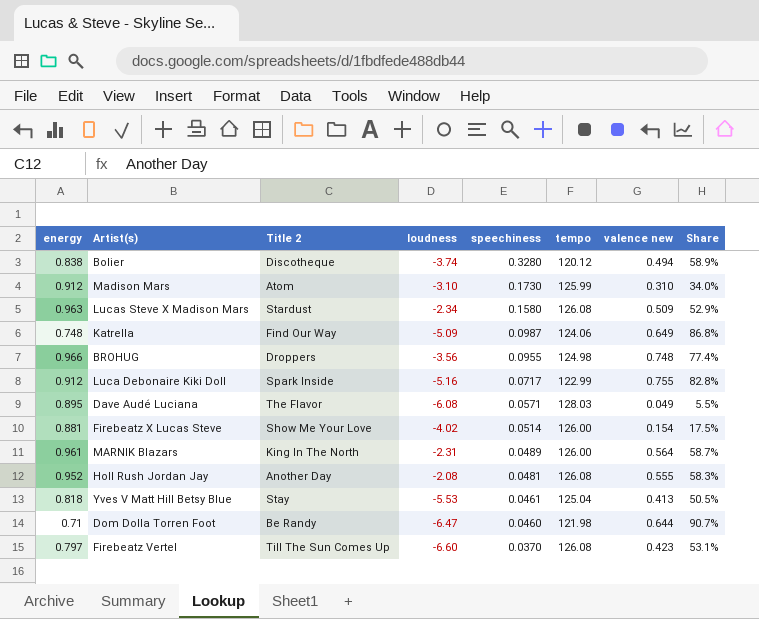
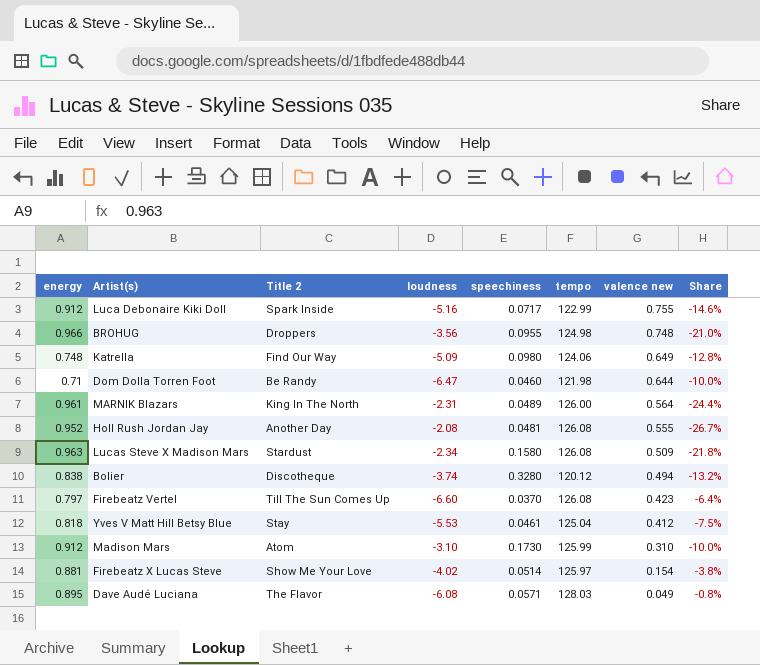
row order: speechiness descending -> valence new descending
column Share | formula: [valence new] / [energy] -> [valence new] / [loudness]
Katrella | speechiness: 0.0987 -> 0.0980
Yves V Matt Hill Betsy Blue | valence new: 0.413 -> 0.412
Firebeatz X Lucas Steve | tempo: 126.00 -> 125.97

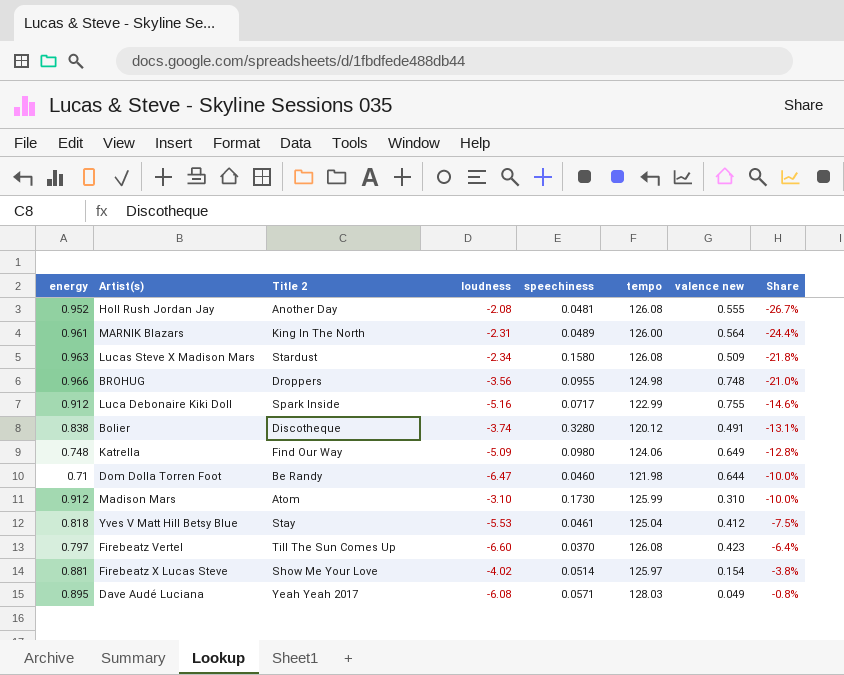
row order: valence new descending -> Share ascending
Bolier | valence new: 0.494 -> 0.491
Bolier | Share: -13.2% -> -13.1%
Dave Audé Luciana | Title 2: The Flavor -> Yeah Yeah 2017

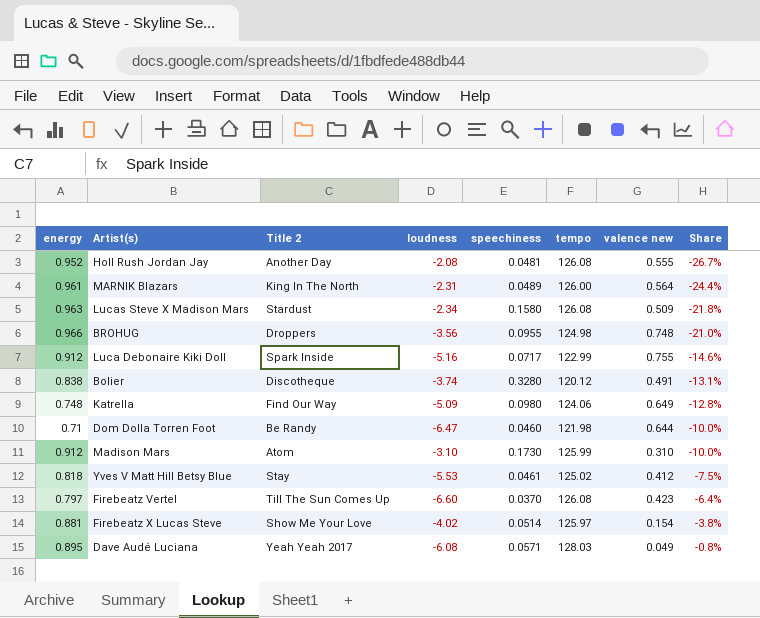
Yves V Matt Hill Betsy Blue | tempo: 125.04 -> 125.02

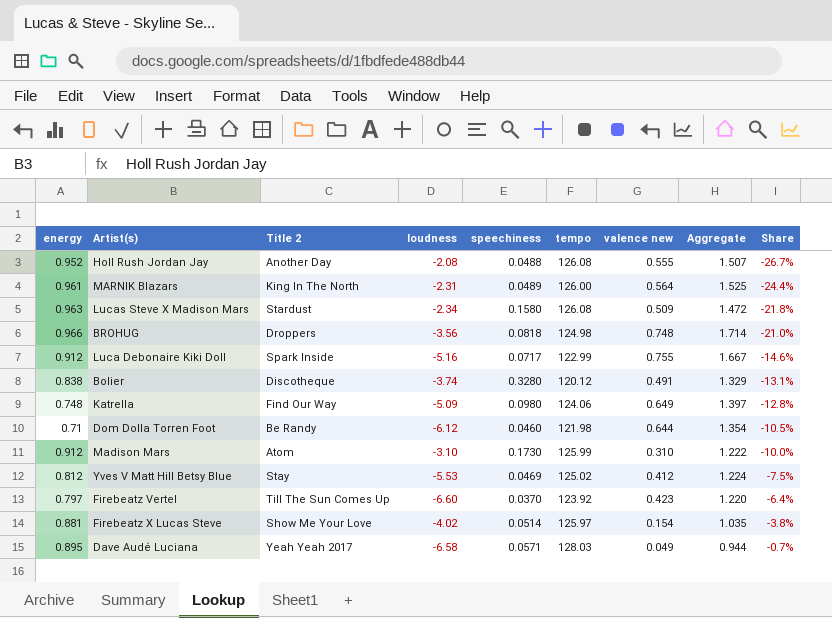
column Aggregate | formula: none -> [energy] + [valence new]
Holl Rush Jordan Jay | speechiness: 0.0481 -> 0.0488
BROHUG | speechiness: 0.0955 -> 0.0818
Dom Dolla Torren Foot | loudness: -6.47 -> -6.12
Dom Dolla Torren Foot | Share: -10.0% -> -10.5%
Yves V Matt Hill Betsy Blue | energy: 0.818 -> 0.812
Yves V Matt Hill Betsy Blue | speechiness: 0.0461 -> 0.0469
Firebeatz Vertel | tempo: 126.08 -> 123.92
Dave Audé Luciana | loudness: -6.08 -> -6.58
Dave Audé Luciana | Share: -0.8% -> -0.7%

